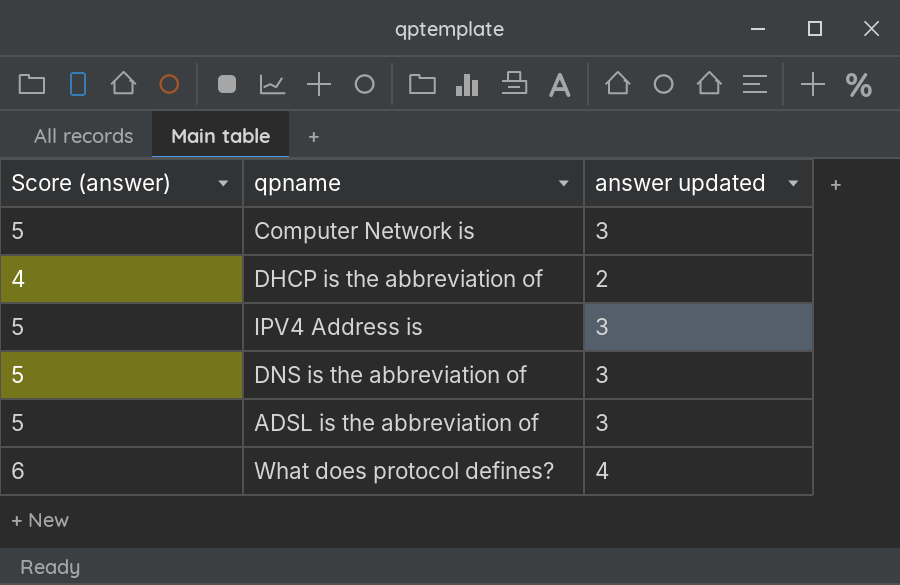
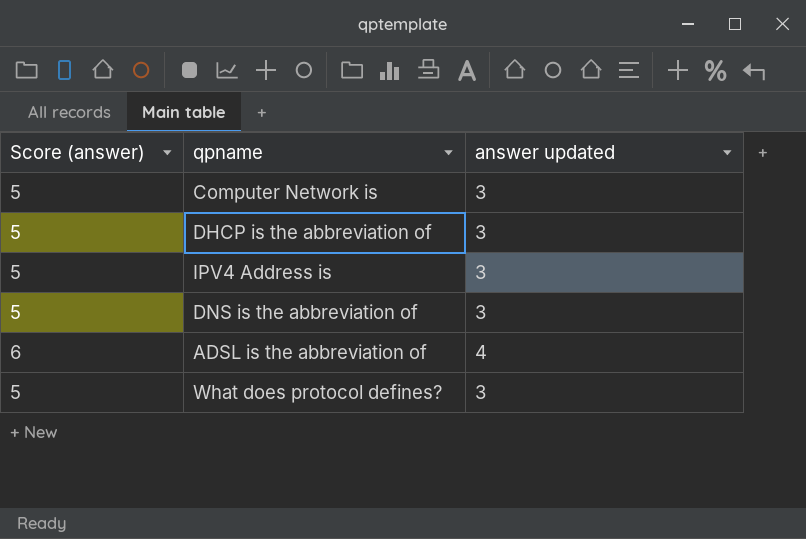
DHCP is the abbreviation of | Score (answer): 4 -> 5
DHCP is the abbreviation of | answer updated: 2 -> 3
ADSL is the abbreviation of | Score (answer): 5 -> 6
ADSL is the abbreviation of | answer updated: 3 -> 4
What does protocol defines? | Score (answer): 6 -> 5
What does protocol defines? | answer updated: 4 -> 3

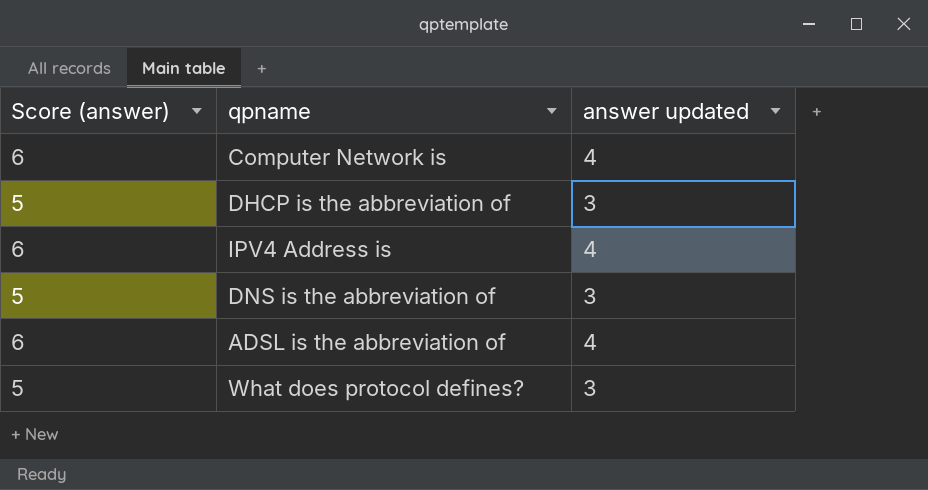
Computer Network is | Score (answer): 5 -> 6
Computer Network is | answer updated: 3 -> 4
IPV4 Address is | Score (answer): 5 -> 6
IPV4 Address is | answer updated: 3 -> 4

